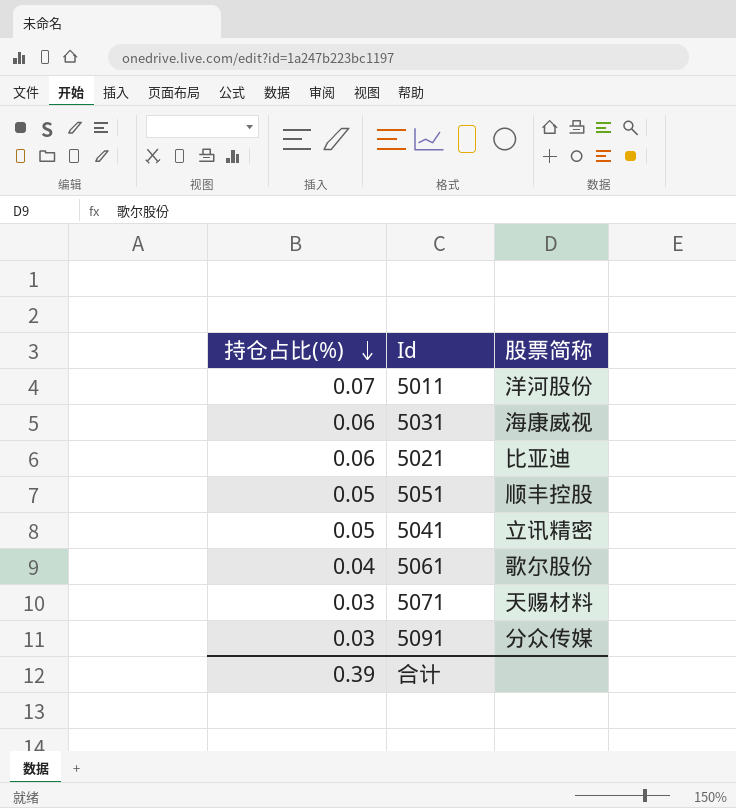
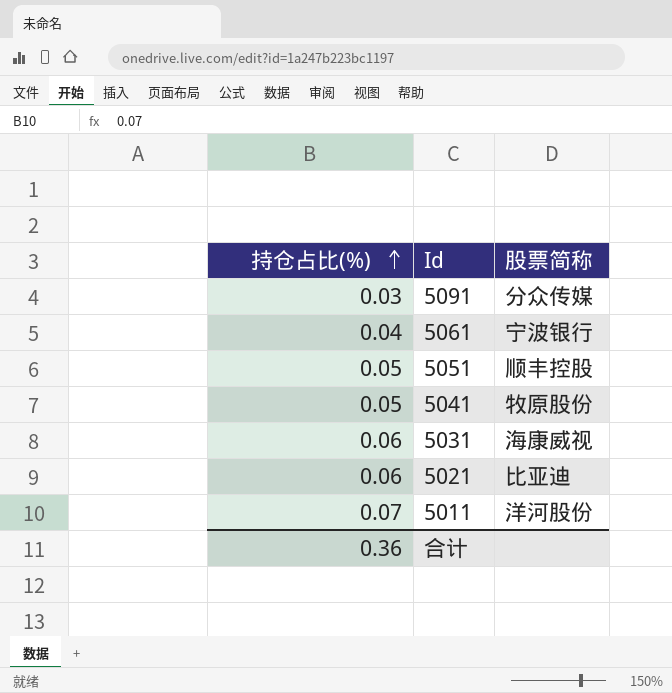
row order: 持仓占比(%) descending -> 持仓占比(%) ascending
row 5071: 0.03 | 天赐材料 -> none
5061 | 股票简称: 歌尔股份 -> 宁波银行
5041 | 股票简称: 立讯精密 -> 牧原股份
合计 | 持仓占比(%): 0.39 -> 0.36

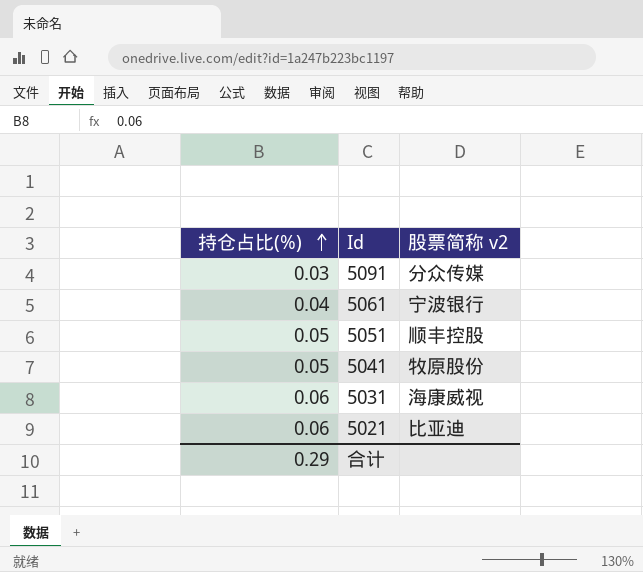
column name: 股票简称 -> 股票简称 v2
row 5011: 0.07 | 洋河股份 -> none
合计 | 持仓占比(%): 0.36 -> 0.29

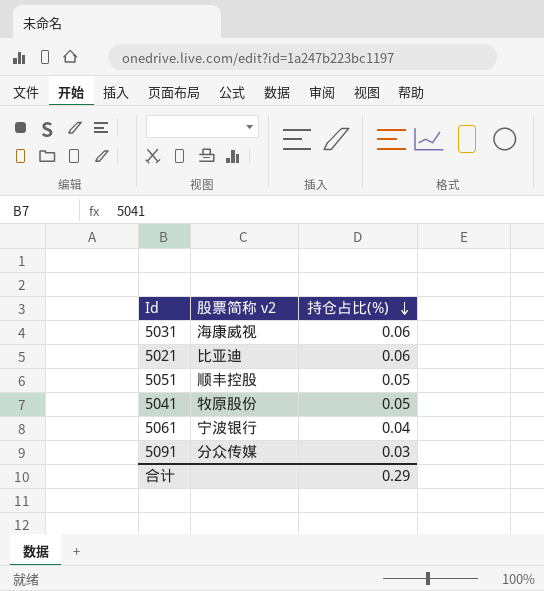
row order: 持仓占比(%) ascending -> 持仓占比(%) descending
column 持仓占比(%) | position: 1 -> 3

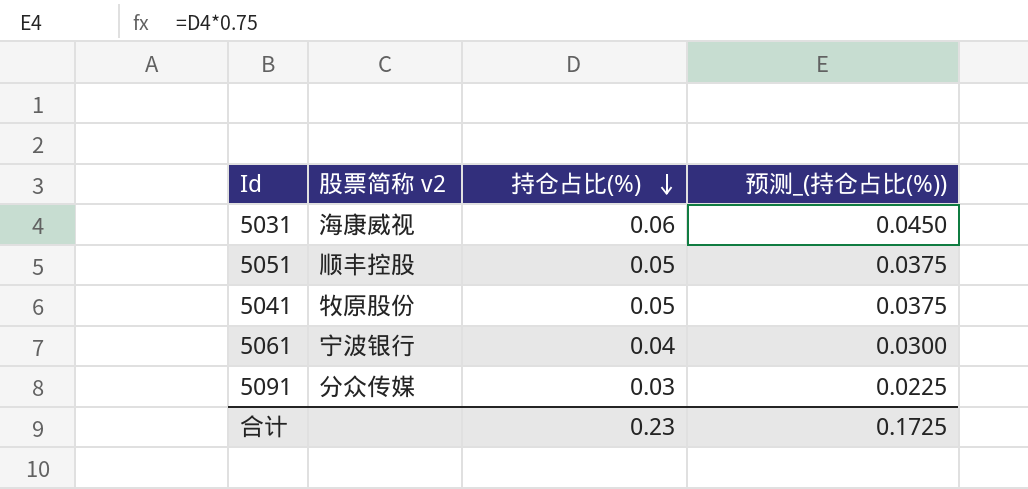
column 预测_(持仓占比(%)) | formula: none -> [持仓占比(%)] * 0.75
row 5021: 比亚迪 | 0.06 -> none
合计 | 持仓占比(%): 0.29 -> 0.23

